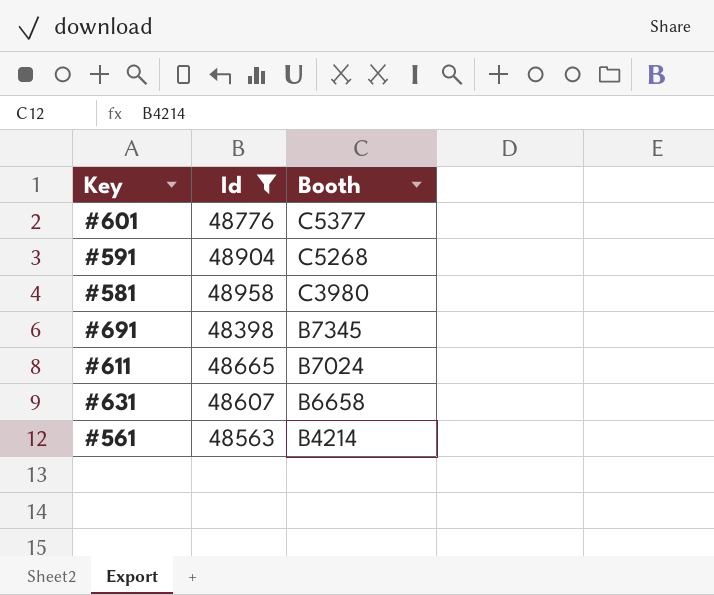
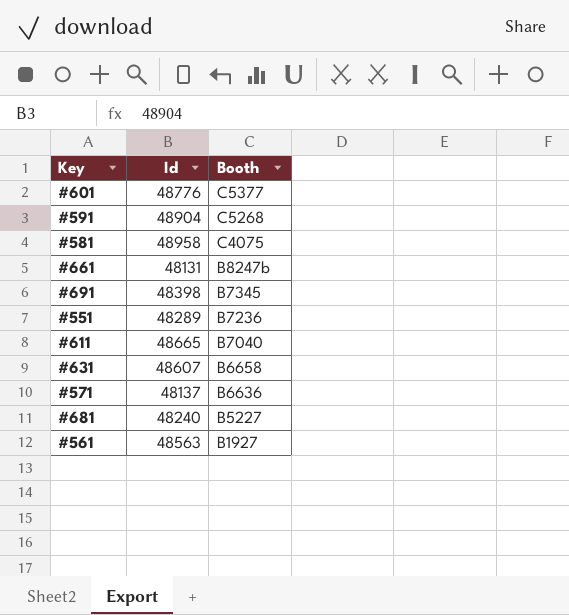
filter: Id >= 48398 -> none
#581 | Booth: C3980 -> C4075
#611 | Booth: B7024 -> B7040
#561 | Booth: B4214 -> B1927

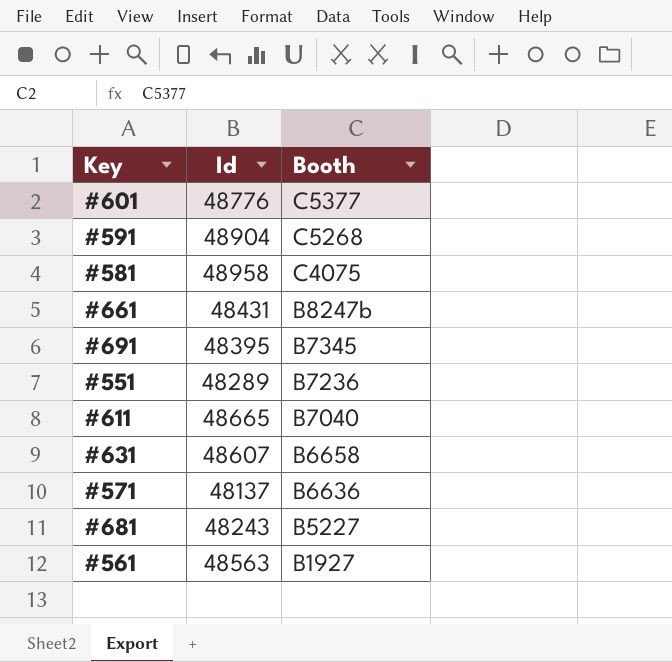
#661 | Id: 48131 -> 48431
#691 | Id: 48398 -> 48395
#681 | Id: 48240 -> 48243

